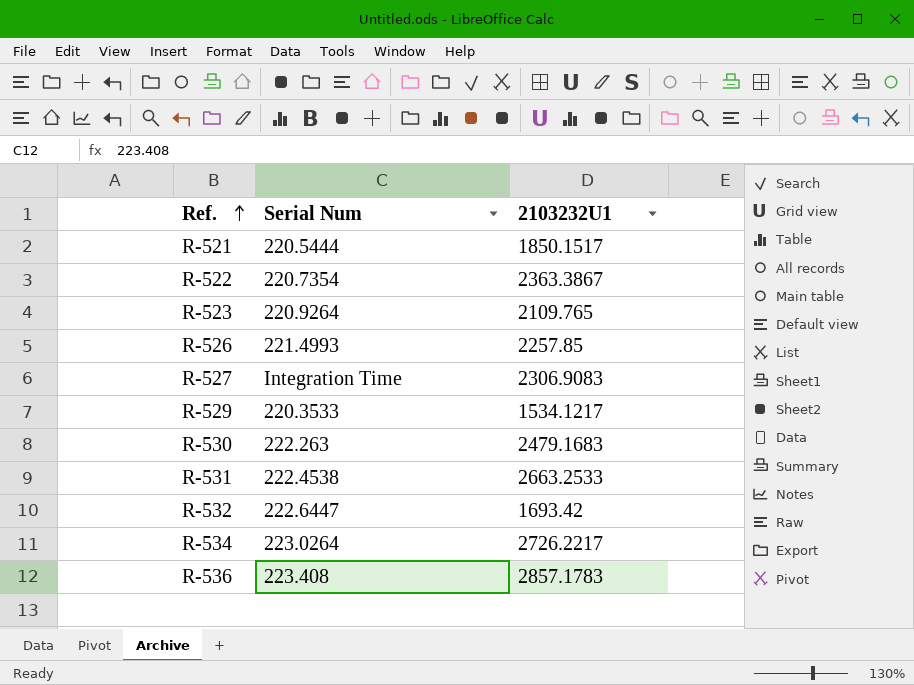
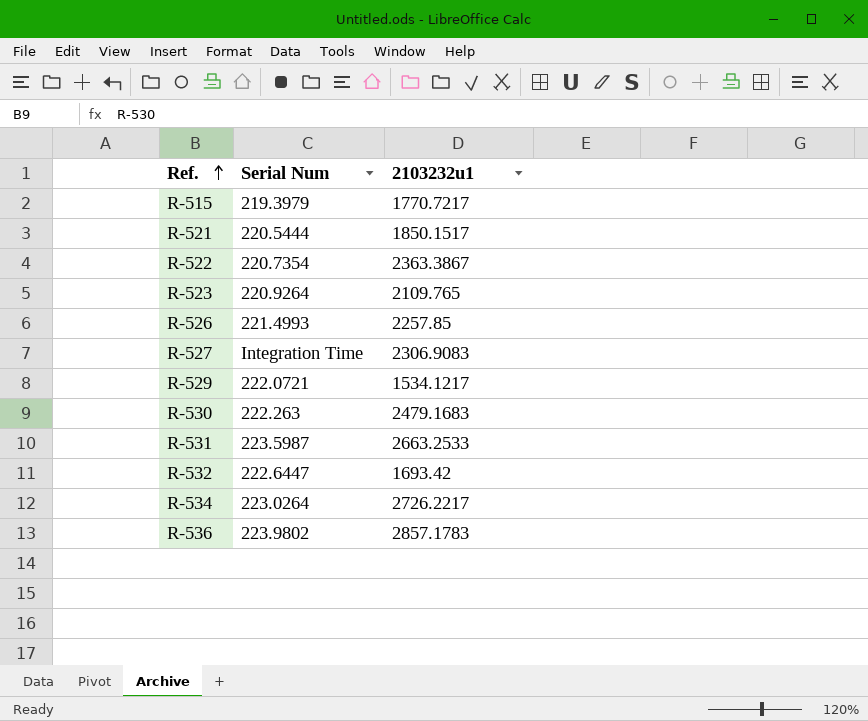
column name: 2103232U1 -> 2103232u1
row R-515: none -> 219.3979 | 1770.7217
R-529 | Serial Num: 220.3533 -> 222.0721
R-531 | Serial Num: 222.4538 -> 223.5987
R-536 | Serial Num: 223.408 -> 223.9802

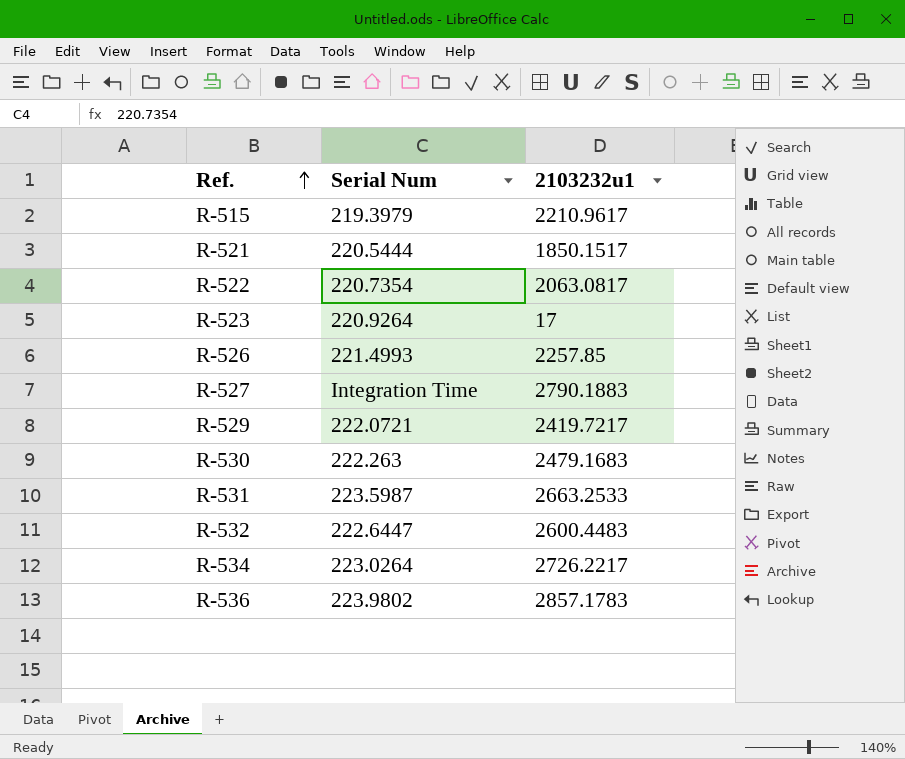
R-515 | 2103232u1: 1770.7217 -> 2210.9617
R-522 | 2103232u1: 2363.3867 -> 2063.0817
R-523 | 2103232u1: 2109.765 -> 17
R-527 | 2103232u1: 2306.9083 -> 2790.1883
R-529 | 2103232u1: 1534.1217 -> 2419.7217
R-532 | 2103232u1: 1693.42 -> 2600.4483

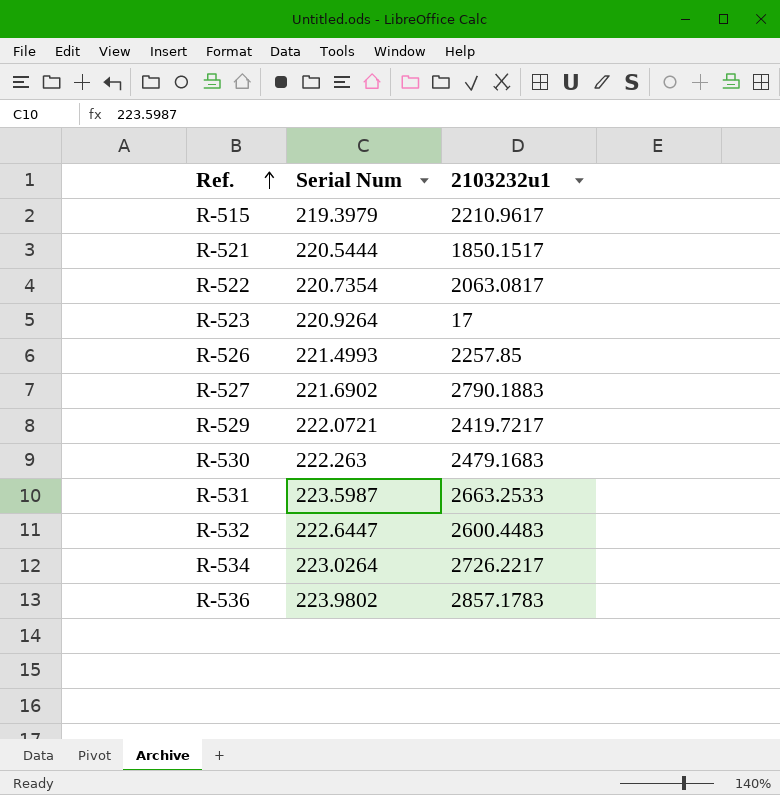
R-527 | Serial Num: Integration Time -> 221.6902

